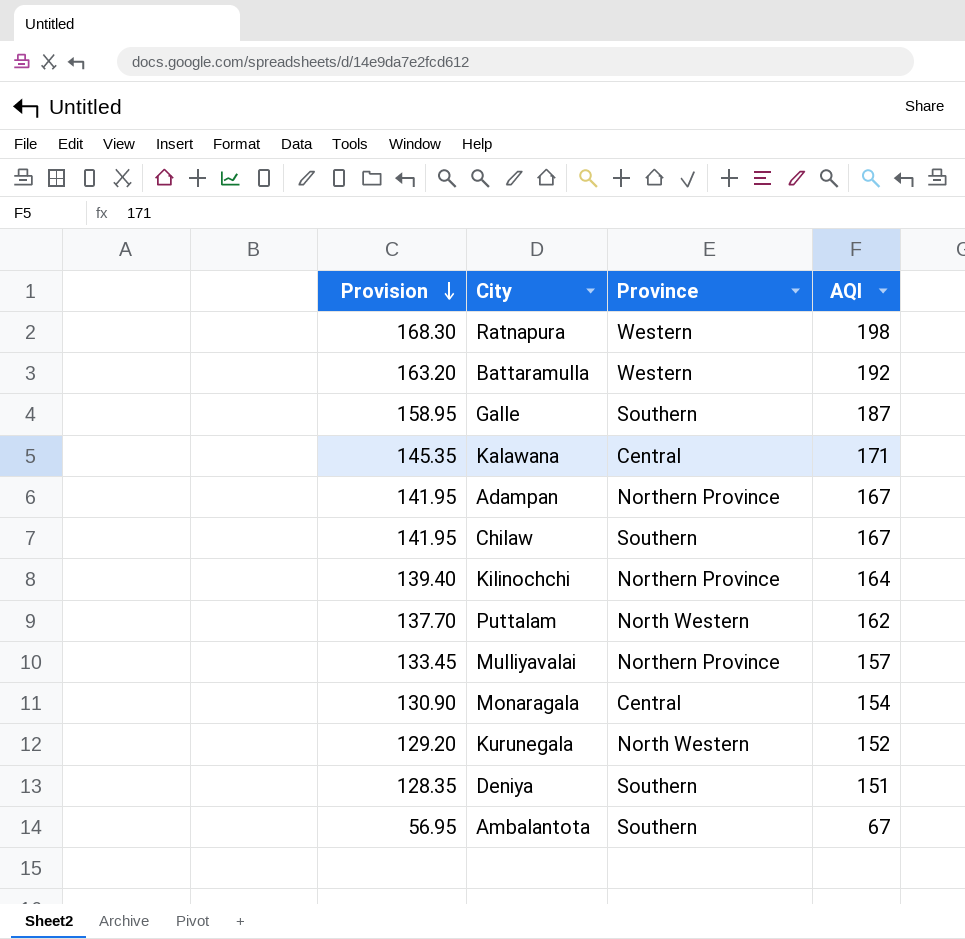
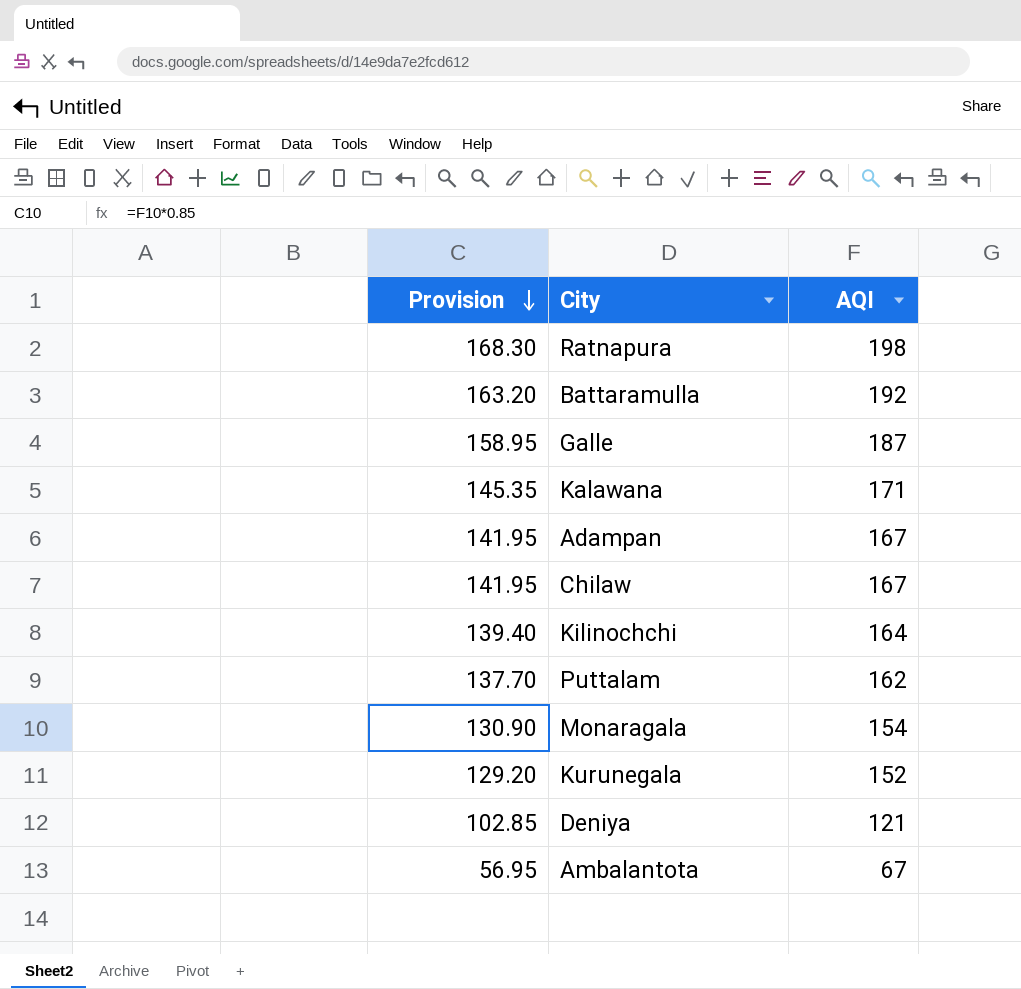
column Province | position: 3 -> none
row Mulliyavalai: 133.45 | Northern Province | 157 -> none
Deniya | Provision: 128.35 -> 102.85
Deniya | AQI: 151 -> 121

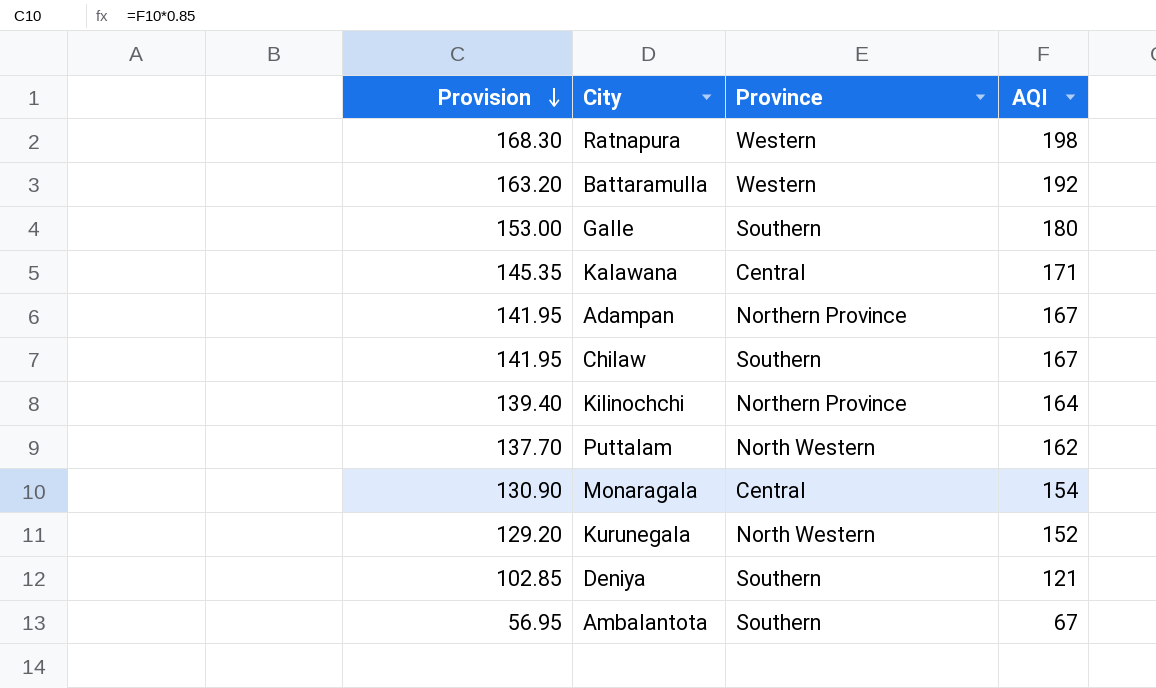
column Province | position: none -> 3
Galle | Provision: 158.95 -> 153.00
Galle | AQI: 187 -> 180

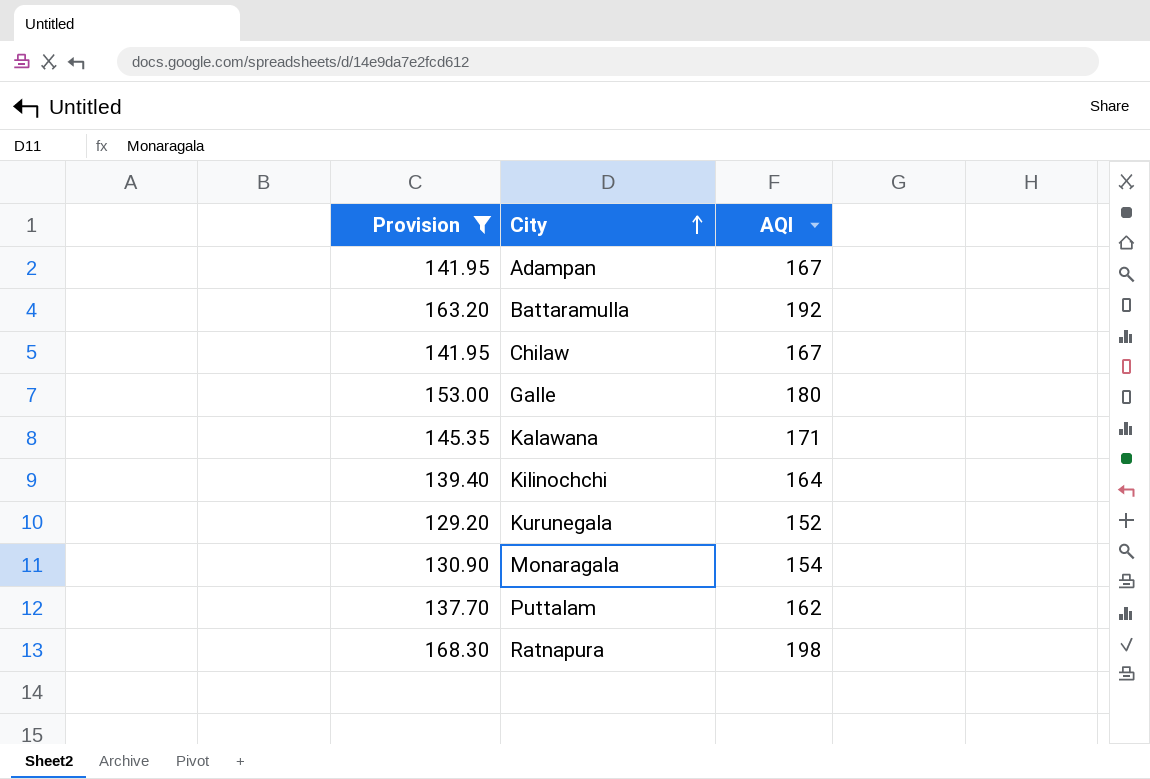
filter: none -> Provision >= 129.20
row order: Provision descending -> City ascending
column Province | position: 3 -> none

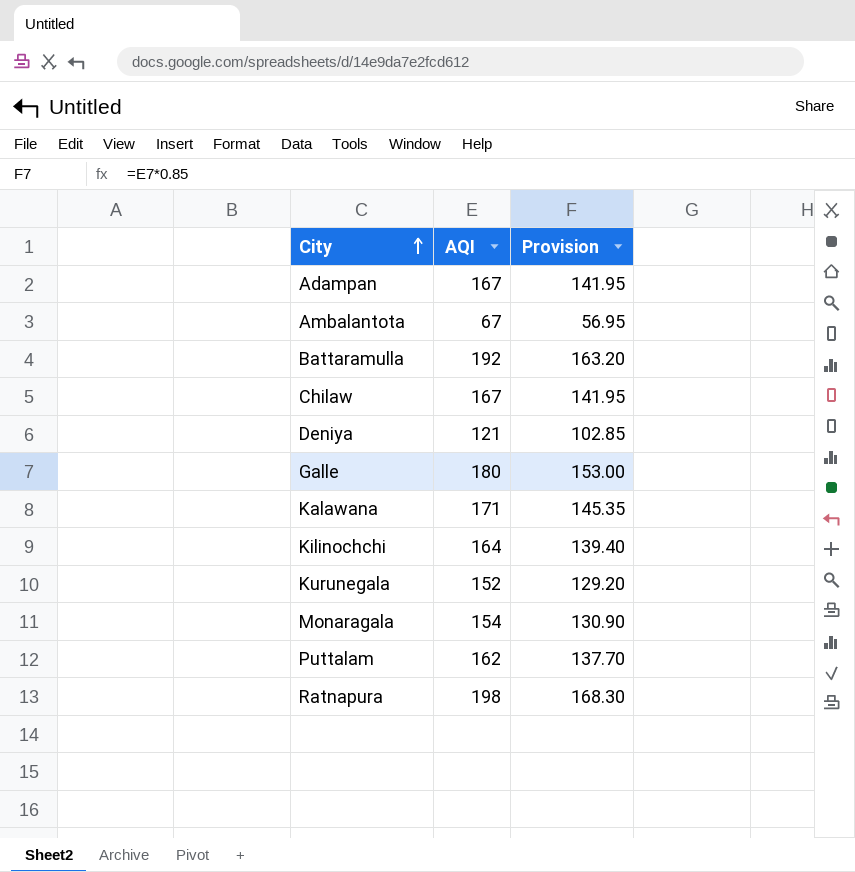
filter: Provision >= 129.20 -> none
column Provision | position: 1 -> 3

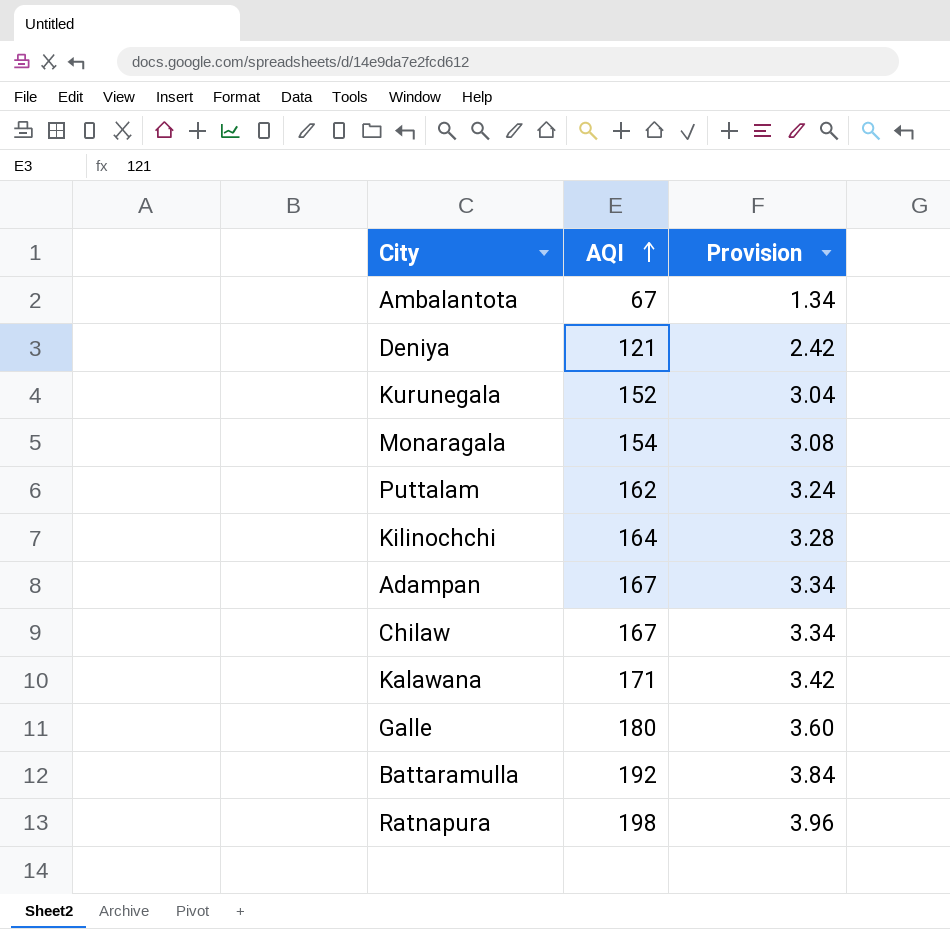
row order: City ascending -> AQI ascending
column Provision | formula: [AQI] * 0.85 -> [AQI] * 0.02

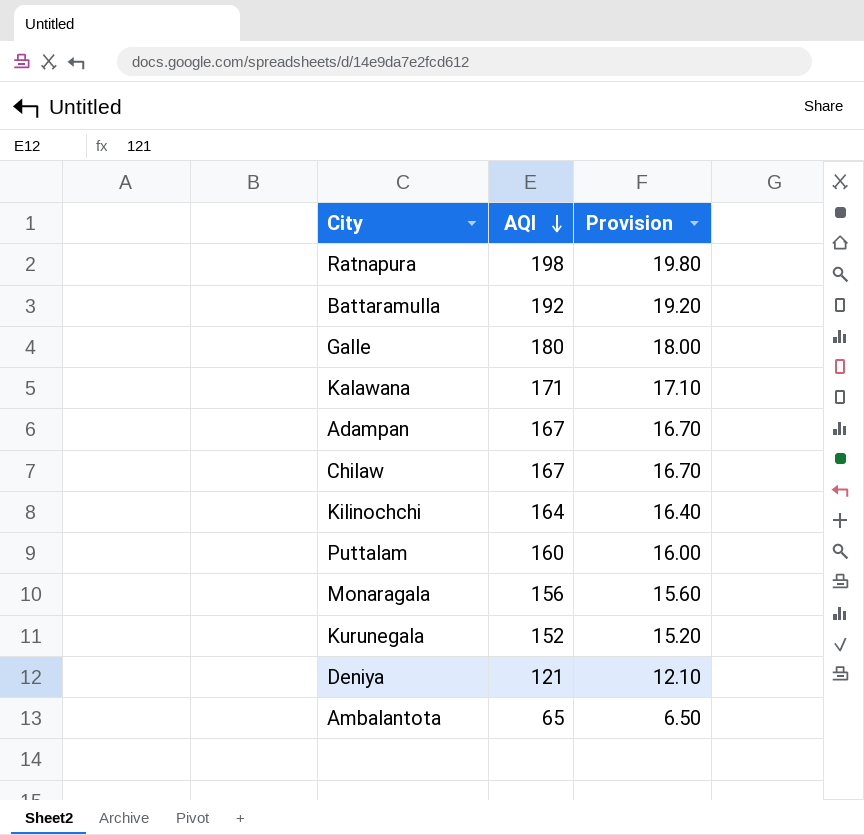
row order: AQI ascending -> AQI descending
column Provision | formula: [AQI] * 0.02 -> [AQI] * 0.1
Puttalam | AQI: 162 -> 160
Monaragala | AQI: 154 -> 156
Ambalantota | AQI: 67 -> 65

